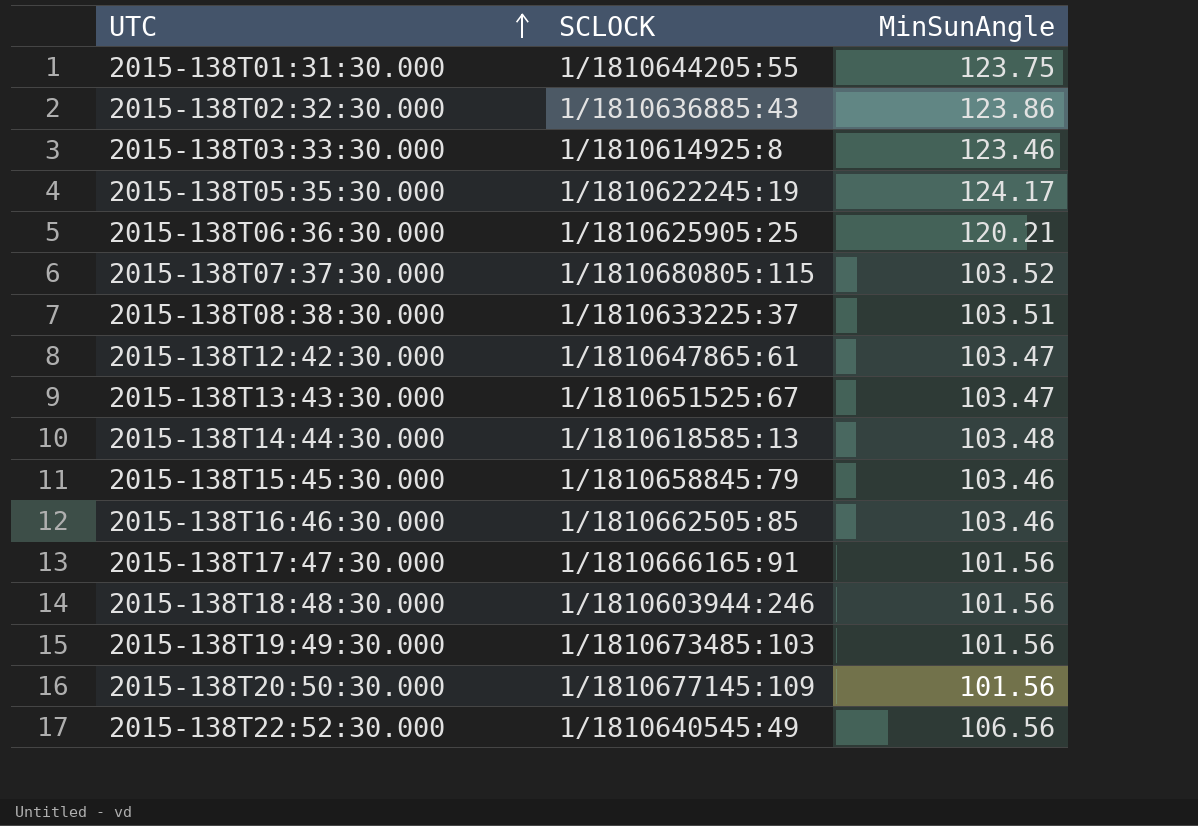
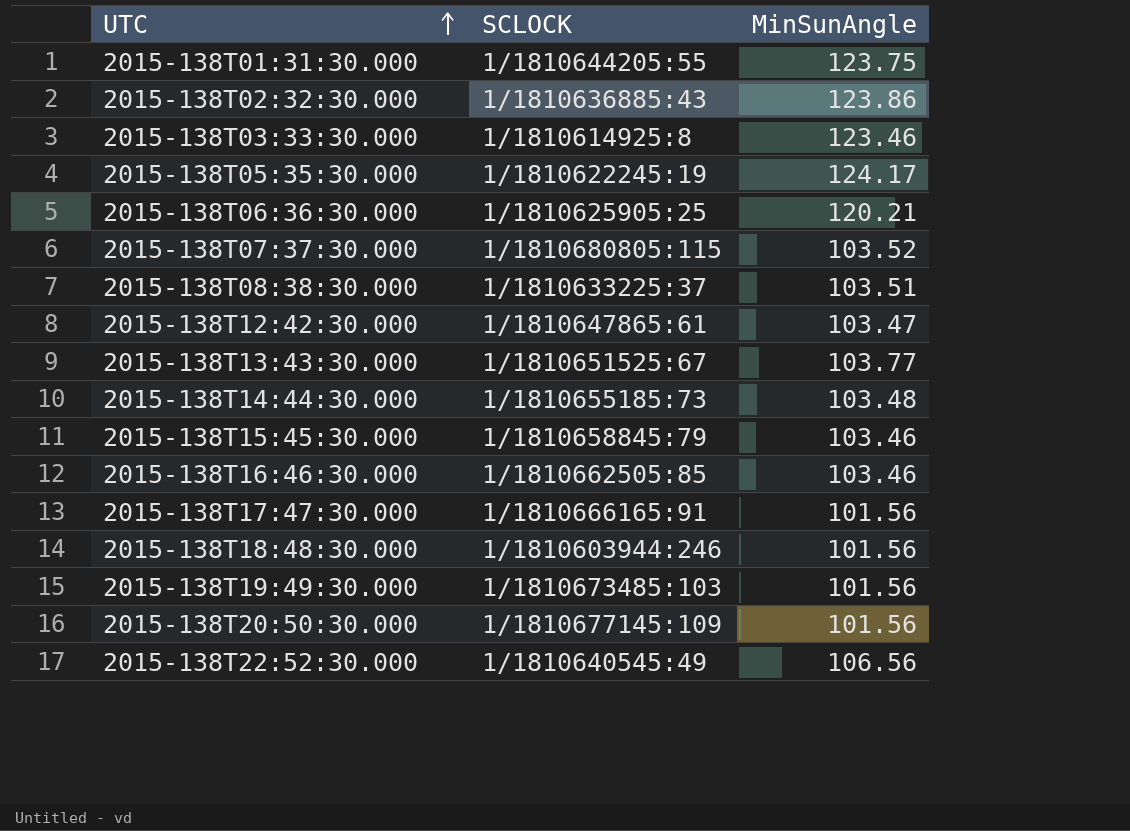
2015-138T13:43:30.000 | MinSunAngle: 103.47 -> 103.77
2015-138T14:44:30.000 | SCLOCK: 1/1810618585:13 -> 1/1810655185:73

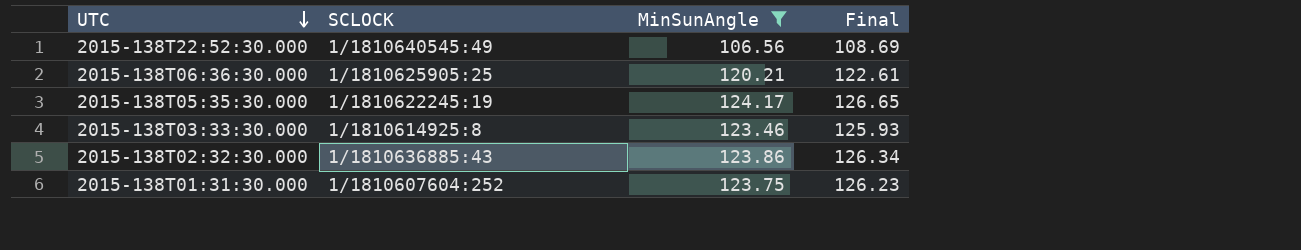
filter: none -> MinSunAngle >= 106.56
row order: UTC ascending -> UTC descending
column Final | formula: none -> [MinSunAngle] * 1.02
2015-138T01:31:30.000 | SCLOCK: 1/1810644205:55 -> 1/1810607604:252

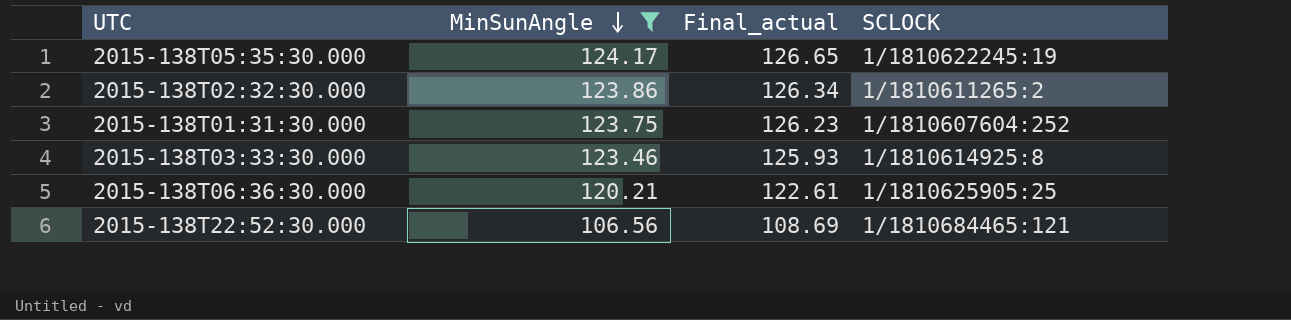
row order: UTC descending -> MinSunAngle descending
column name: Final -> Final_actual
column SCLOCK | position: 2 -> 4
2015-138T02:32:30.000 | SCLOCK: 1/1810636885:43 -> 1/1810611265:2
2015-138T22:52:30.000 | SCLOCK: 1/1810640545:49 -> 1/1810684465:121

